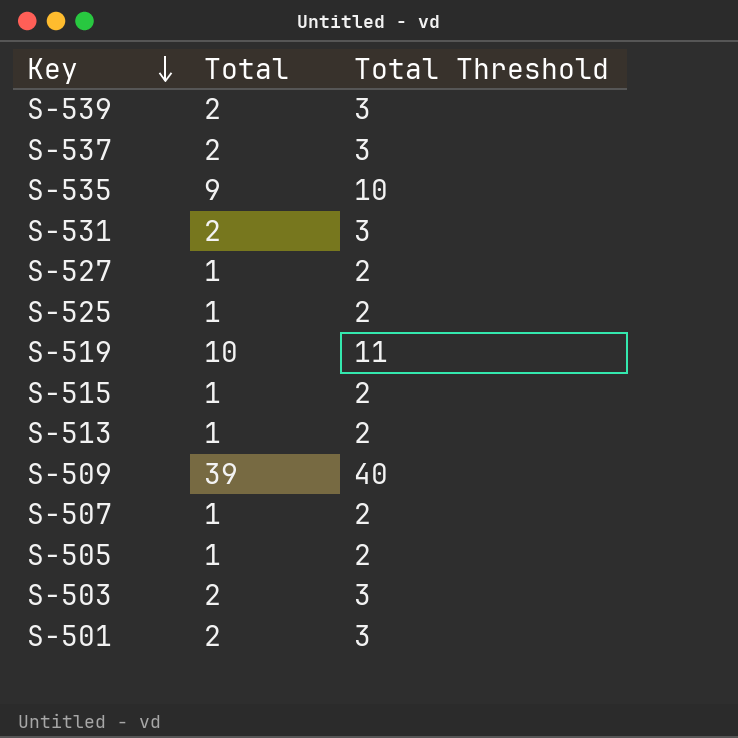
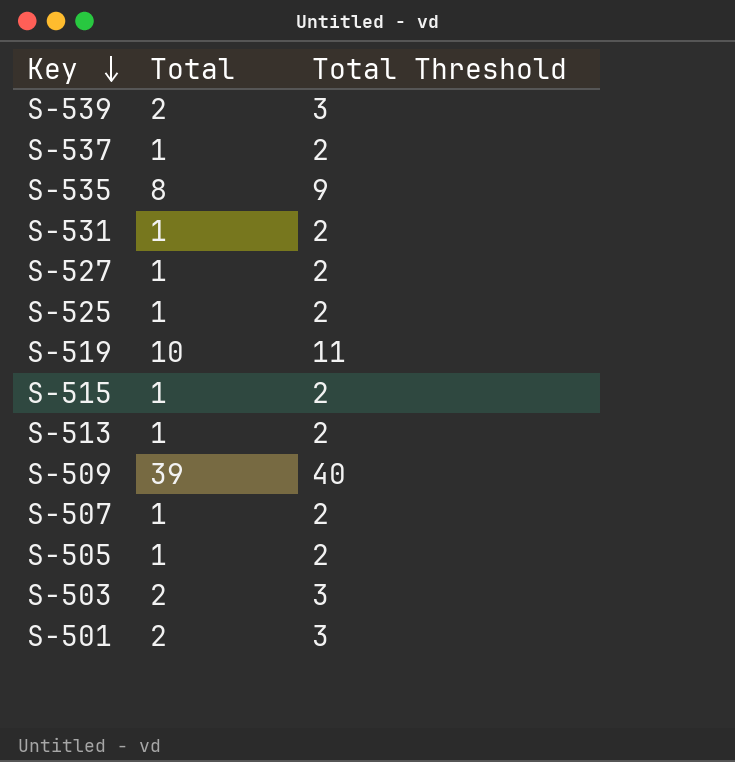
S-537 | Total: 2 -> 1
S-537 | Total Threshold: 3 -> 2
S-535 | Total: 9 -> 8
S-535 | Total Threshold: 10 -> 9
S-531 | Total: 2 -> 1
S-531 | Total Threshold: 3 -> 2

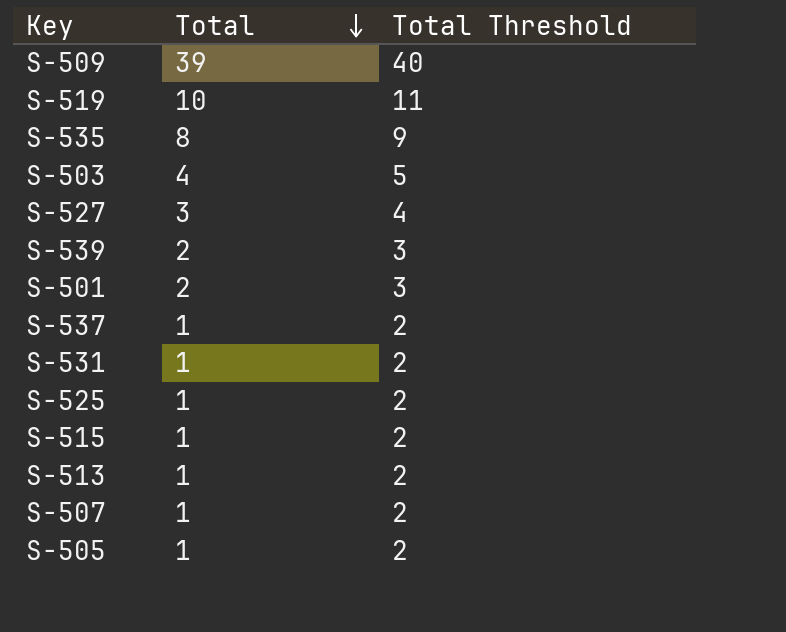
row order: Key descending -> Total descending
S-503 | Total: 2 -> 4
S-503 | Total Threshold: 3 -> 5
S-527 | Total: 1 -> 3
S-527 | Total Threshold: 2 -> 4

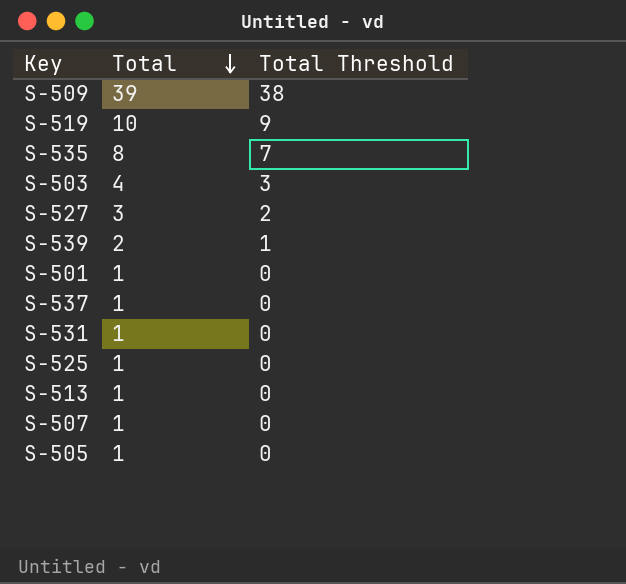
column Total Threshold | formula: [Total] + 1 -> [Total] - 1
row S-515: 1 | 2 -> none
S-501 | Total: 2 -> 1

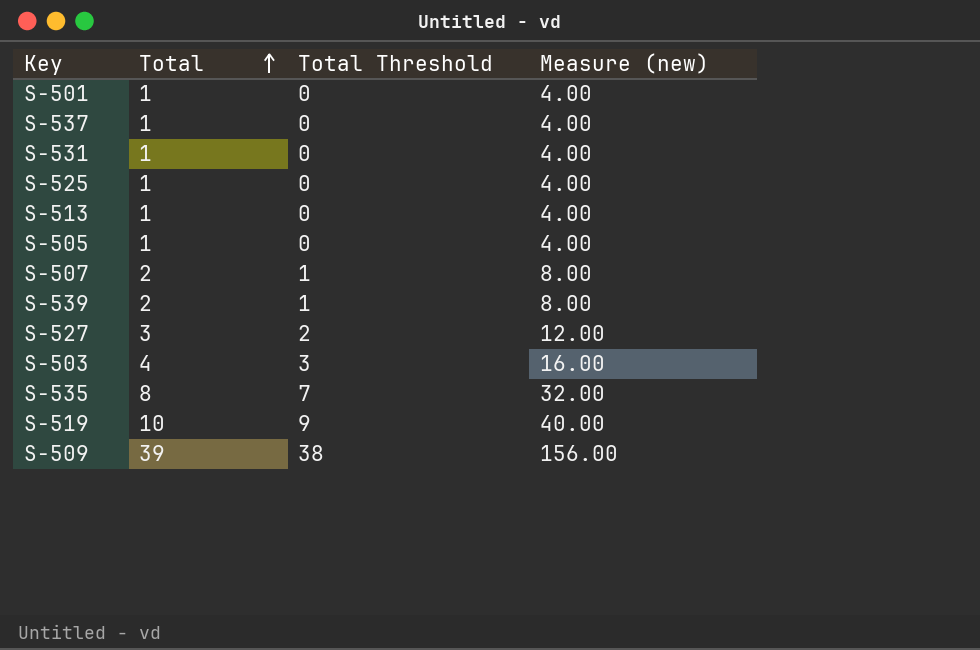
row order: Total descending -> Total ascending
column Measure (new) | formula: none -> [Total] * 4
S-507 | Total: 1 -> 2
S-507 | Total Threshold: 0 -> 1

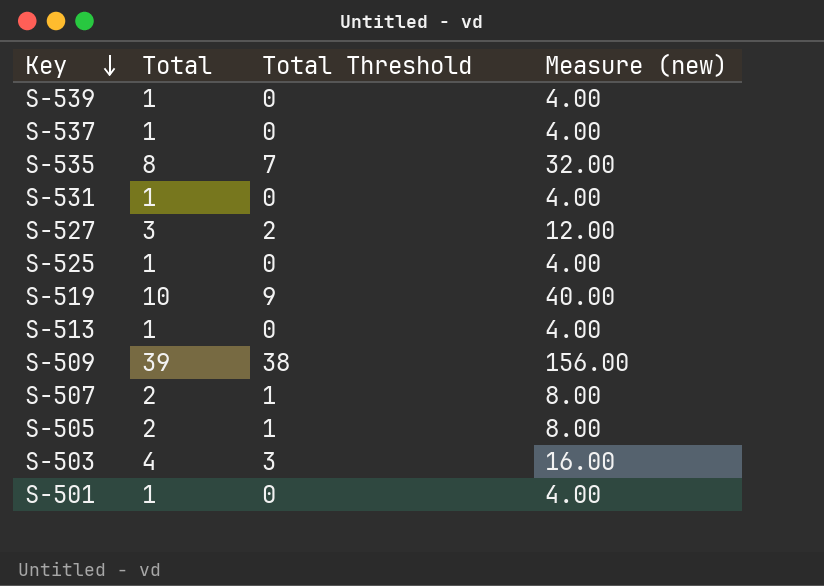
row order: Total ascending -> Key descending
S-539 | Total: 2 -> 1
S-539 | Total Threshold: 1 -> 0
S-539 | Measure (new): 8.00 -> 4.00
S-505 | Total: 1 -> 2
S-505 | Total Threshold: 0 -> 1
S-505 | Measure (new): 4.00 -> 8.00

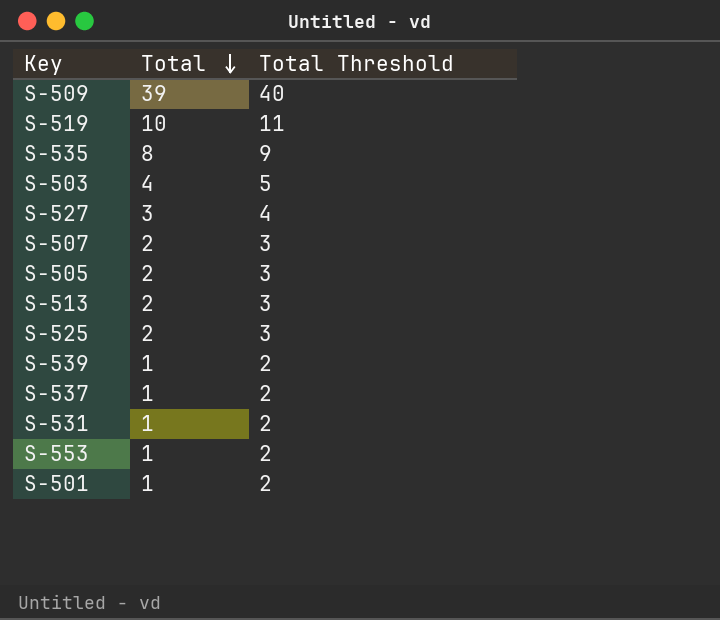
row order: Key descending -> Total descending
column Measure (new) | formula: [Total] * 4 -> none
column Total Threshold | formula: [Total] - 1 -> [Total] + 1
S-513 | Total: 1 -> 2
S-525 | Total: 1 -> 2
row S-553: none -> 1 | 2

